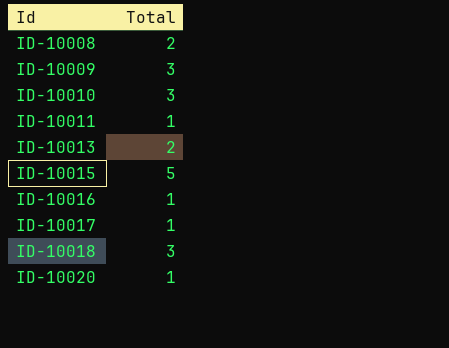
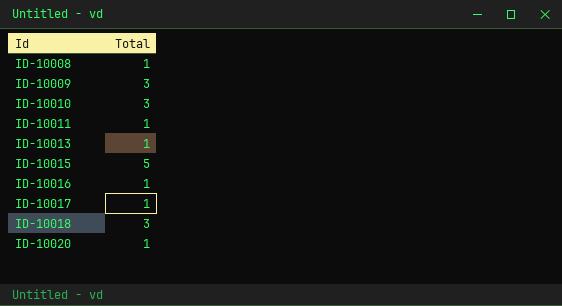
ID-10008 | Total: 2 -> 1
ID-10013 | Total: 2 -> 1

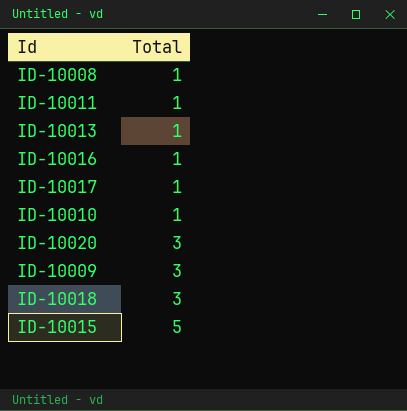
row order: Id ascending -> Total ascending
ID-10010 | Total: 3 -> 1
ID-10020 | Total: 1 -> 3

